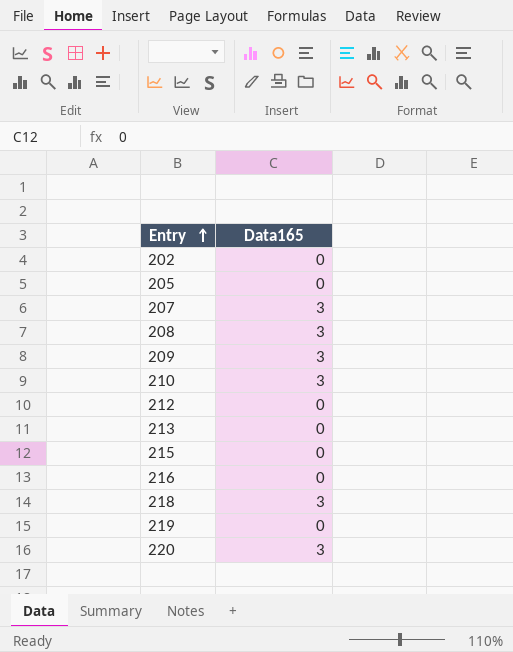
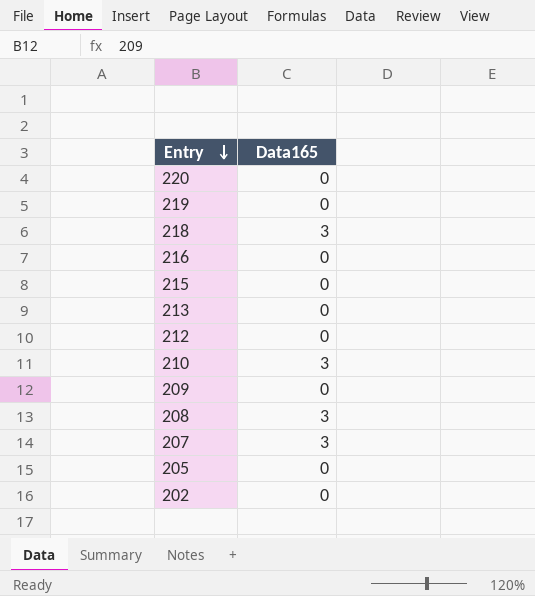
row order: Entry ascending -> Entry descending
220 | Data165: 3 -> 0
209 | Data165: 3 -> 0

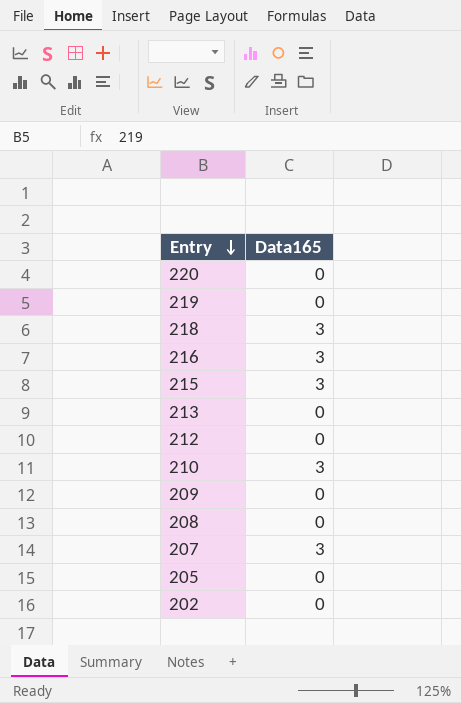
216 | Data165: 0 -> 3
215 | Data165: 0 -> 3
208 | Data165: 3 -> 0

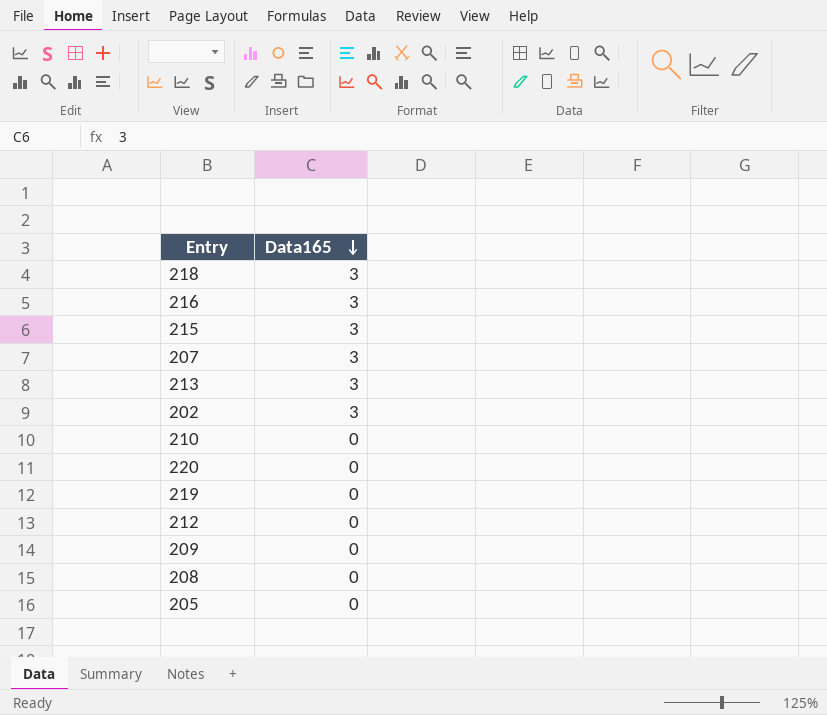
row order: Entry descending -> Data165 descending
213 | Data165: 0 -> 3
202 | Data165: 0 -> 3
210 | Data165: 3 -> 0

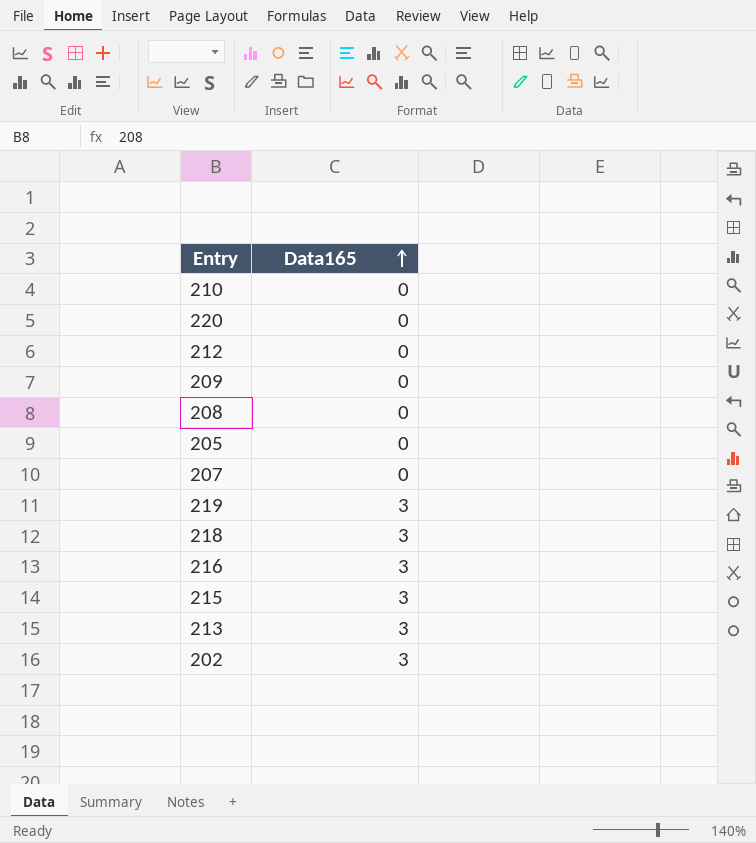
row order: Data165 descending -> Data165 ascending
207 | Data165: 3 -> 0
219 | Data165: 0 -> 3

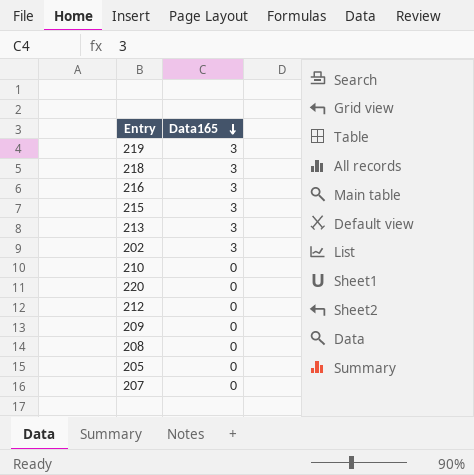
row order: Data165 ascending -> Data165 descending

